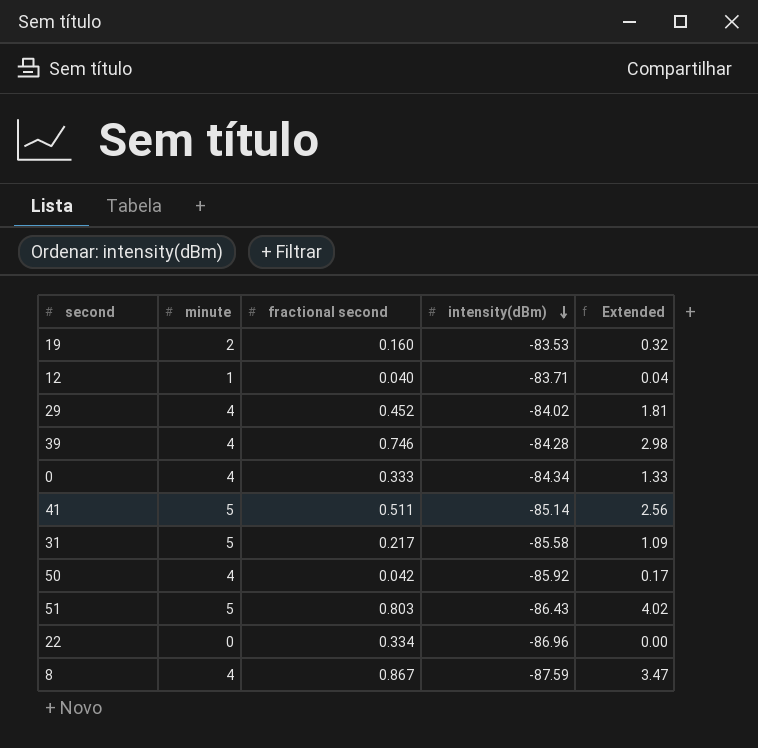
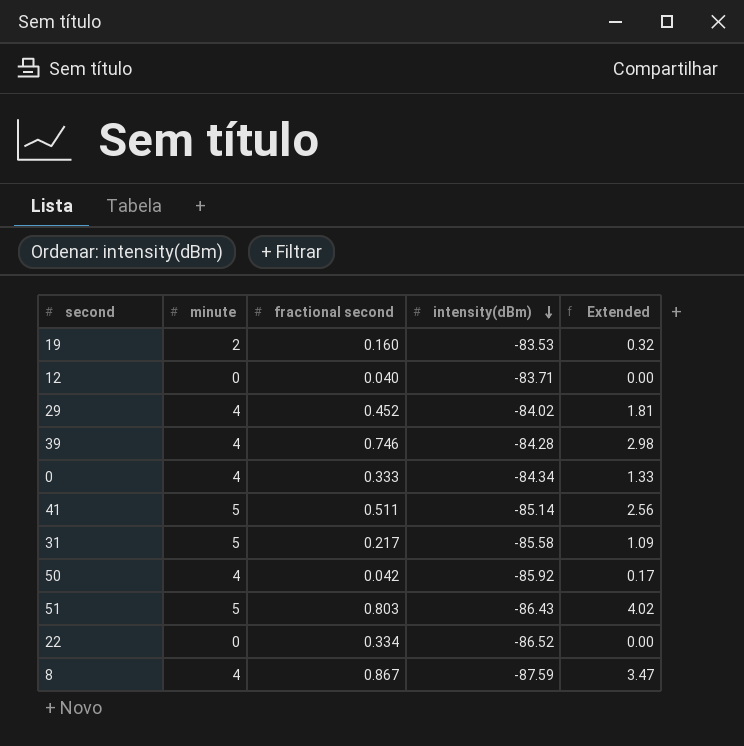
12 | minute: 1 -> 0
12 | Extended: 0.04 -> 0.00
22 | intensity(dBm): -86.96 -> -86.52

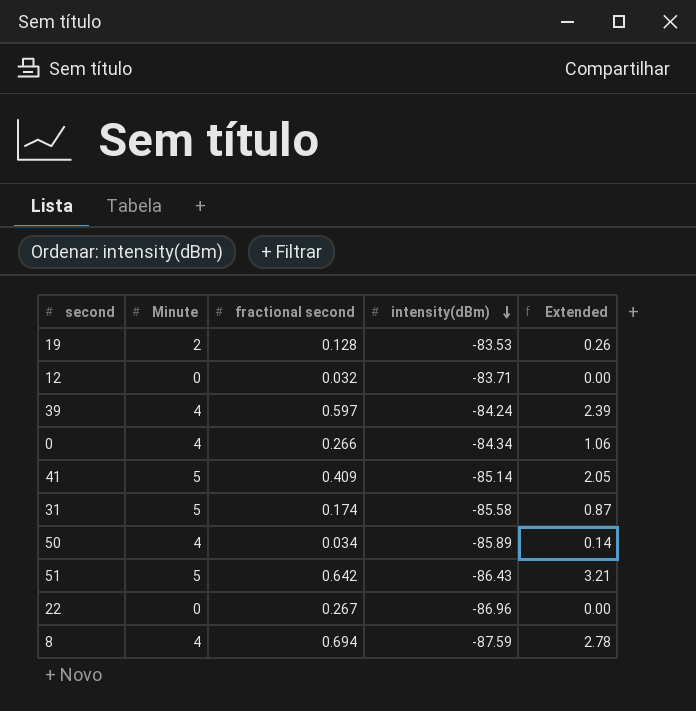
column name: minute -> Minute
row 29: 4 | 0.452 | -84.02 | 1.81 -> none
19 | fractional second: 0.160 -> 0.128
19 | Extended: 0.32 -> 0.26
12 | fractional second: 0.040 -> 0.032
39 | fractional second: 0.746 -> 0.597
39 | intensity(dBm): -84.28 -> -84.24
39 | Extended: 2.98 -> 2.39
0 | fractional second: 0.333 -> 0.266
0 | Extended: 1.33 -> 1.06
41 | fractional second: 0.511 -> 0.409
41 | Extended: 2.56 -> 2.05
31 | fractional second: 0.217 -> 0.174
31 | Extended: 1.09 -> 0.87
50 | fractional second: 0.042 -> 0.034
50 | intensity(dBm): -85.92 -> -85.89
50 | Extended: 0.17 -> 0.14
51 | fractional second: 0.803 -> 0.642
51 | Extended: 4.02 -> 3.21
22 | fractional second: 0.334 -> 0.267
22 | intensity(dBm): -86.52 -> -86.96
8 | fractional second: 0.867 -> 0.694
8 | Extended: 3.47 -> 2.78

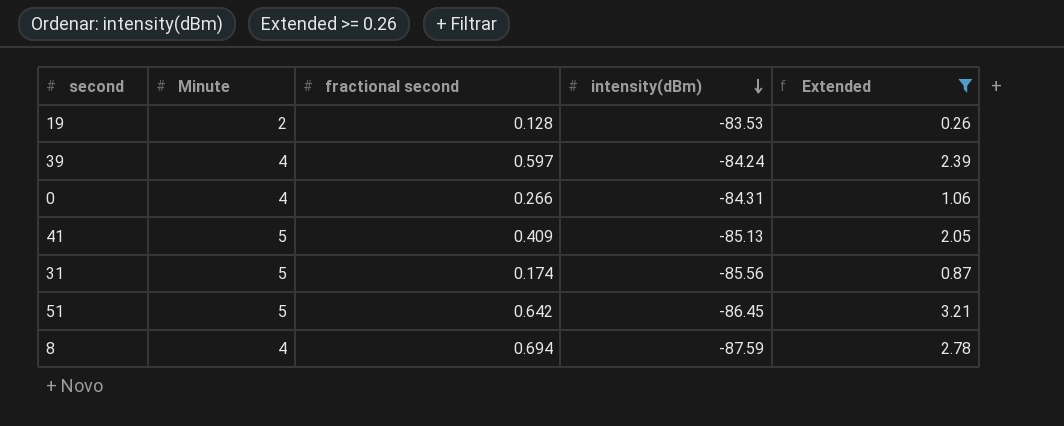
filter: none -> Extended >= 0.26
0 | intensity(dBm): -84.34 -> -84.31
41 | intensity(dBm): -85.14 -> -85.13
31 | intensity(dBm): -85.58 -> -85.56
51 | intensity(dBm): -86.43 -> -86.45

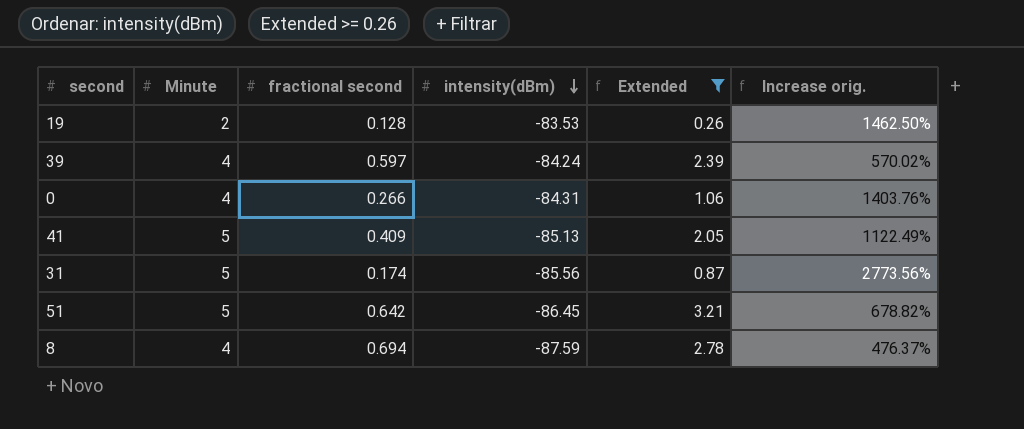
column Increase orig. | formula: none -> ([Minute] - [fractional second]) / [fractional second]

